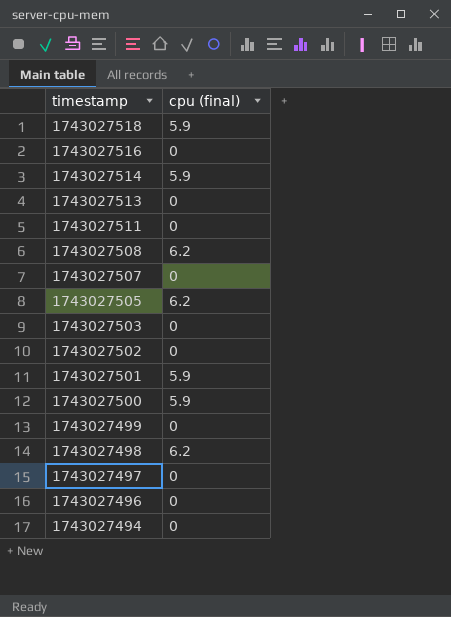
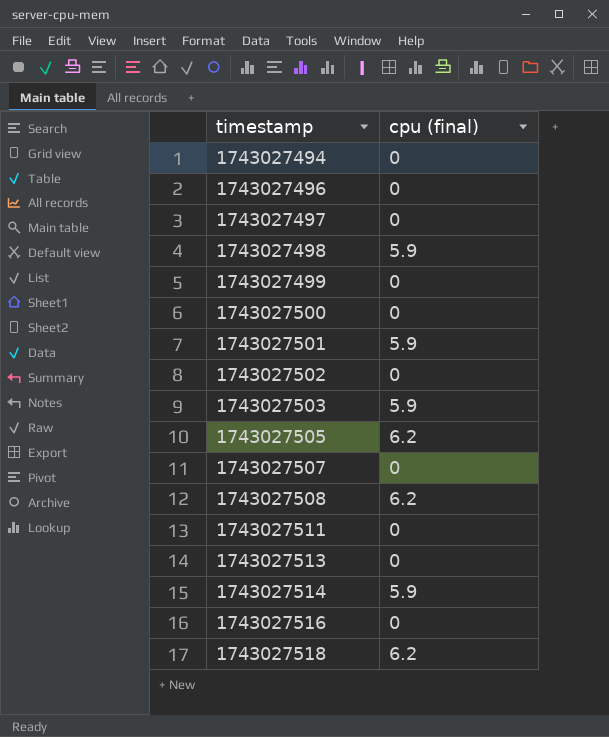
row order: timestamp descending -> timestamp ascending
1743027498 | cpu (final): 6.2 -> 5.9
1743027500 | cpu (final): 5.9 -> 0
1743027503 | cpu (final): 0 -> 5.9
1743027518 | cpu (final): 5.9 -> 6.2

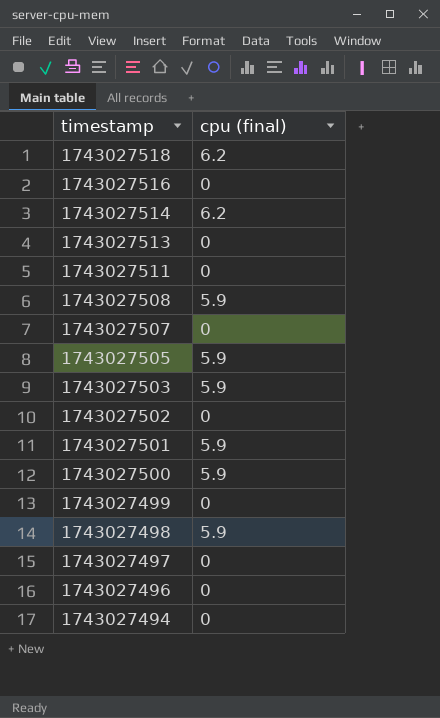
row order: timestamp ascending -> timestamp descending
1743027514 | cpu (final): 5.9 -> 6.2
1743027508 | cpu (final): 6.2 -> 5.9
1743027505 | cpu (final): 6.2 -> 5.9
1743027500 | cpu (final): 0 -> 5.9

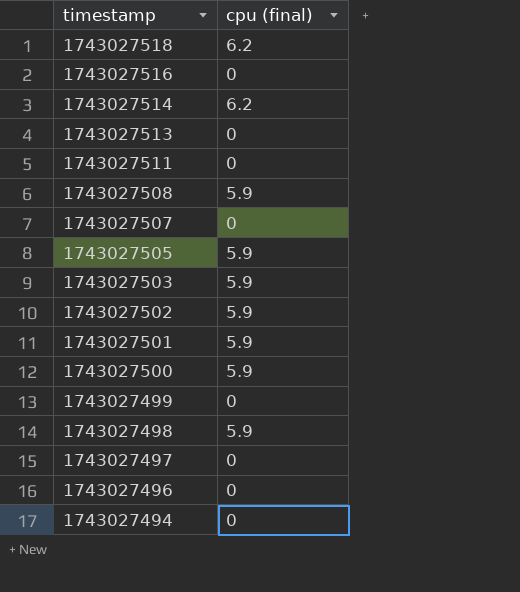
1743027502 | cpu (final): 0 -> 5.9

